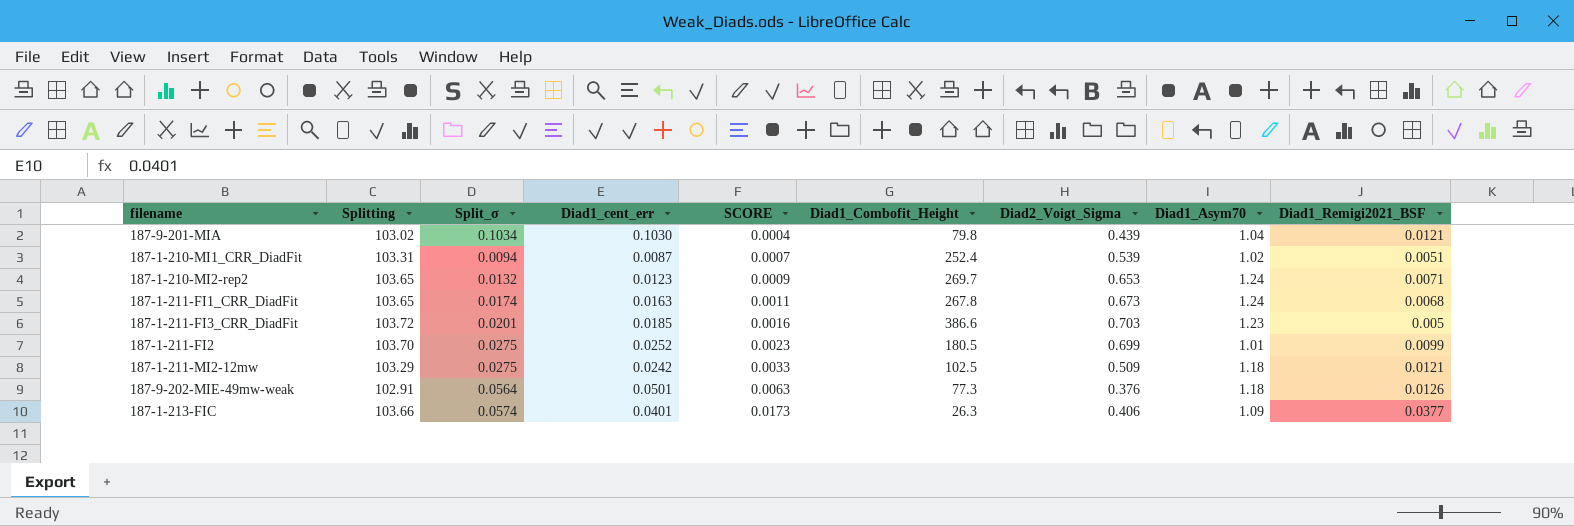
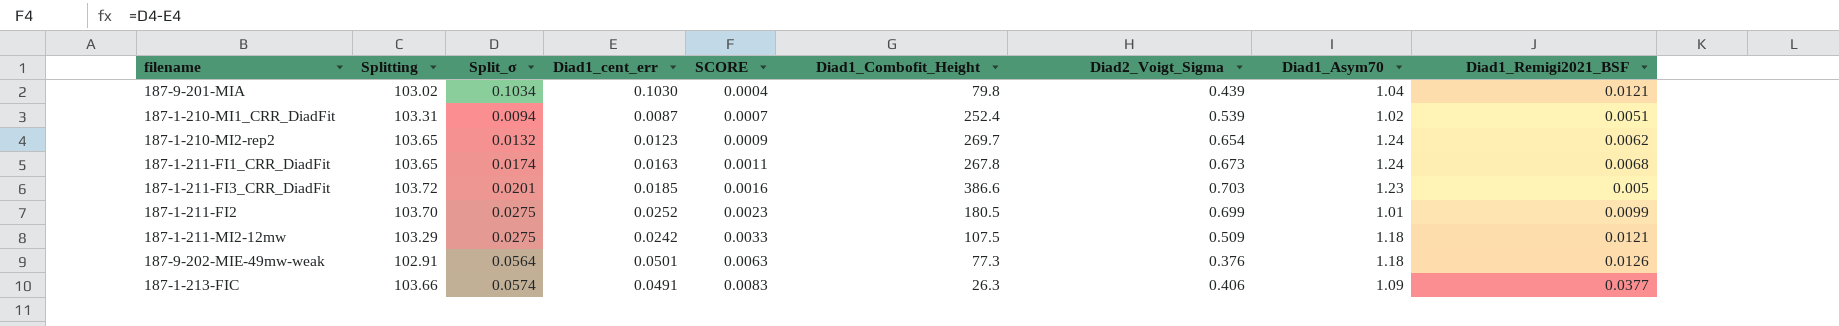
187-1-210-MI2-rep2 | Diad2_Voigt_Sigma: 0.653 -> 0.654
187-1-210-MI2-rep2 | Diad1_Remigi2021_BSF: 0.0071 -> 0.0062
187-1-211-MI2-12mw | Diad1_Combofit_Height: 102.5 -> 107.5
187-1-213-FIC | Diad1_cent_err: 0.0401 -> 0.0491
187-1-213-FIC | SCORE: 0.0173 -> 0.0083

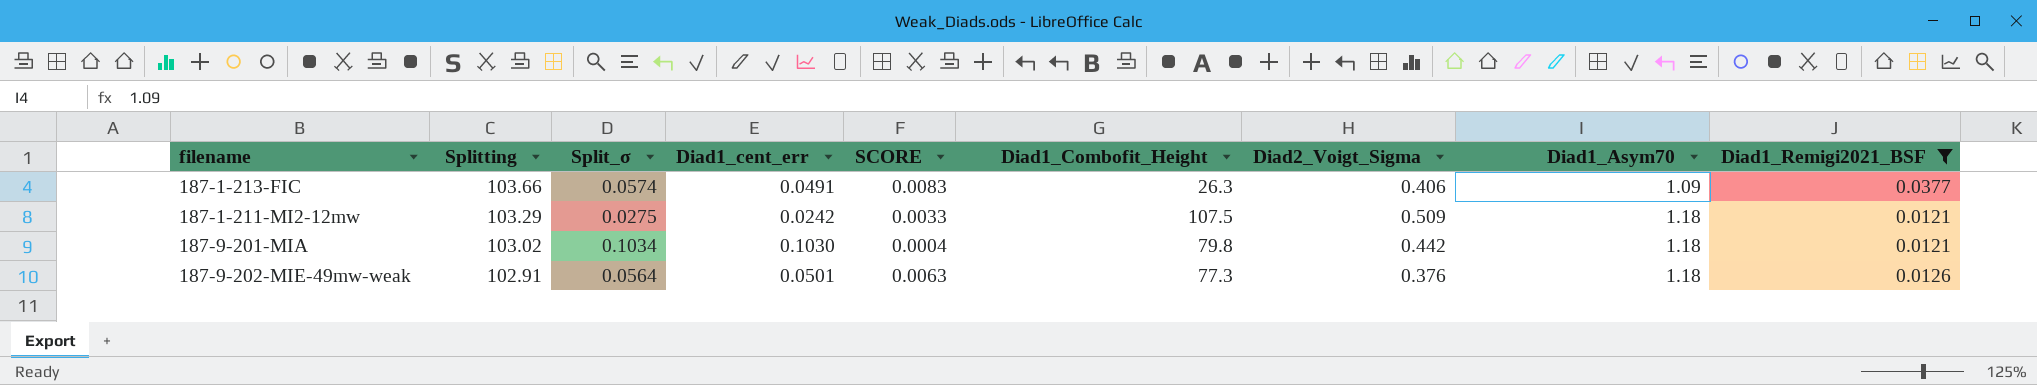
filter: none -> Diad1_Remigi2021_BSF >= 0.0121
row order: SCORE ascending -> Splitting descending
187-9-201-MIA | Diad2_Voigt_Sigma: 0.439 -> 0.442
187-9-201-MIA | Diad1_Asym70: 1.04 -> 1.18

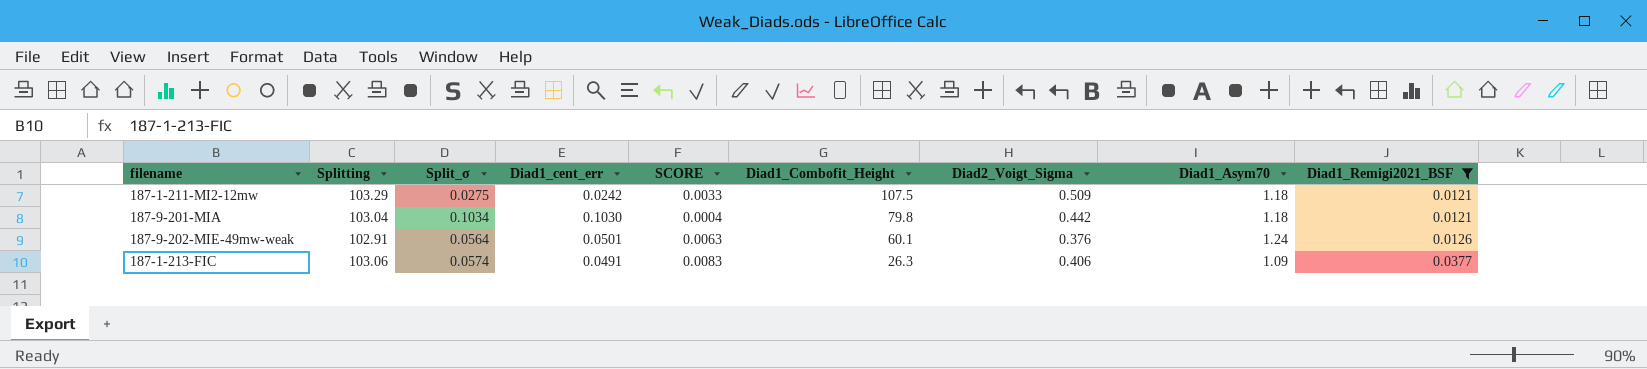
row order: Splitting descending -> Diad1_Combofit_Height descending
187-9-201-MIA | Splitting: 103.02 -> 103.04
187-9-202-MIE-49mw-weak | Diad1_Combofit_Height: 77.3 -> 60.1
187-9-202-MIE-49mw-weak | Diad1_Asym70: 1.18 -> 1.24
187-1-213-FIC | Splitting: 103.66 -> 103.06

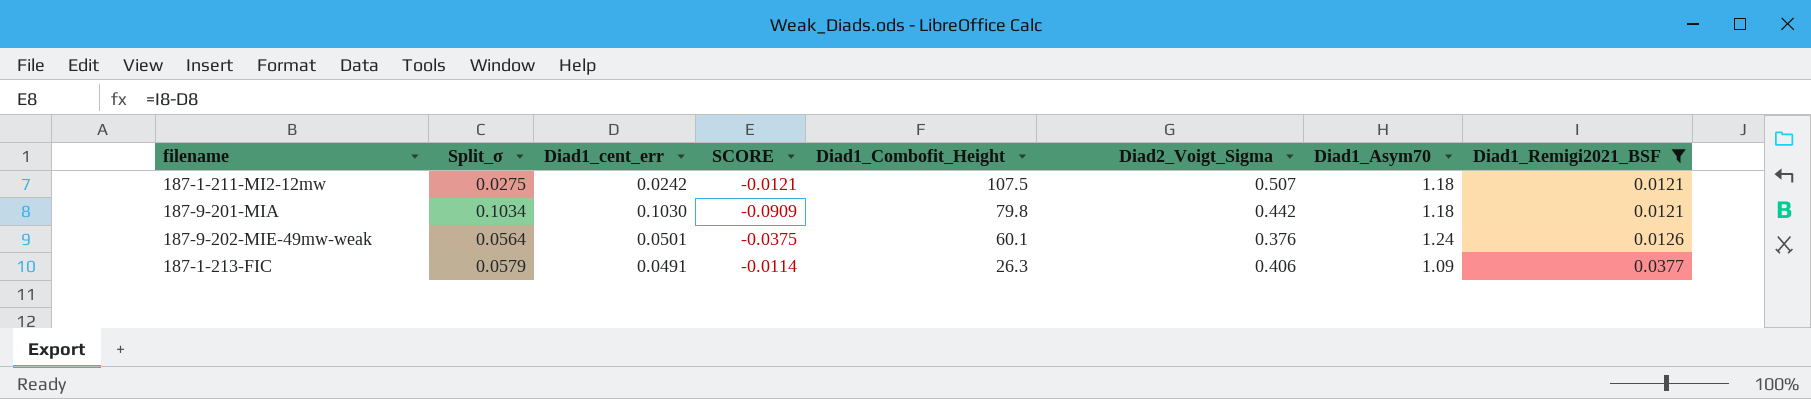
column Splitting | position: 2 -> none
column SCORE | formula: [Split_σ] - [Diad1_cent_err] -> [Diad1_Remigi2021_BSF] - [Diad1_cent_err]
187-1-211-MI2-12mw | Diad2_Voigt_Sigma: 0.509 -> 0.507
187-1-213-FIC | Split_σ: 0.0574 -> 0.0579

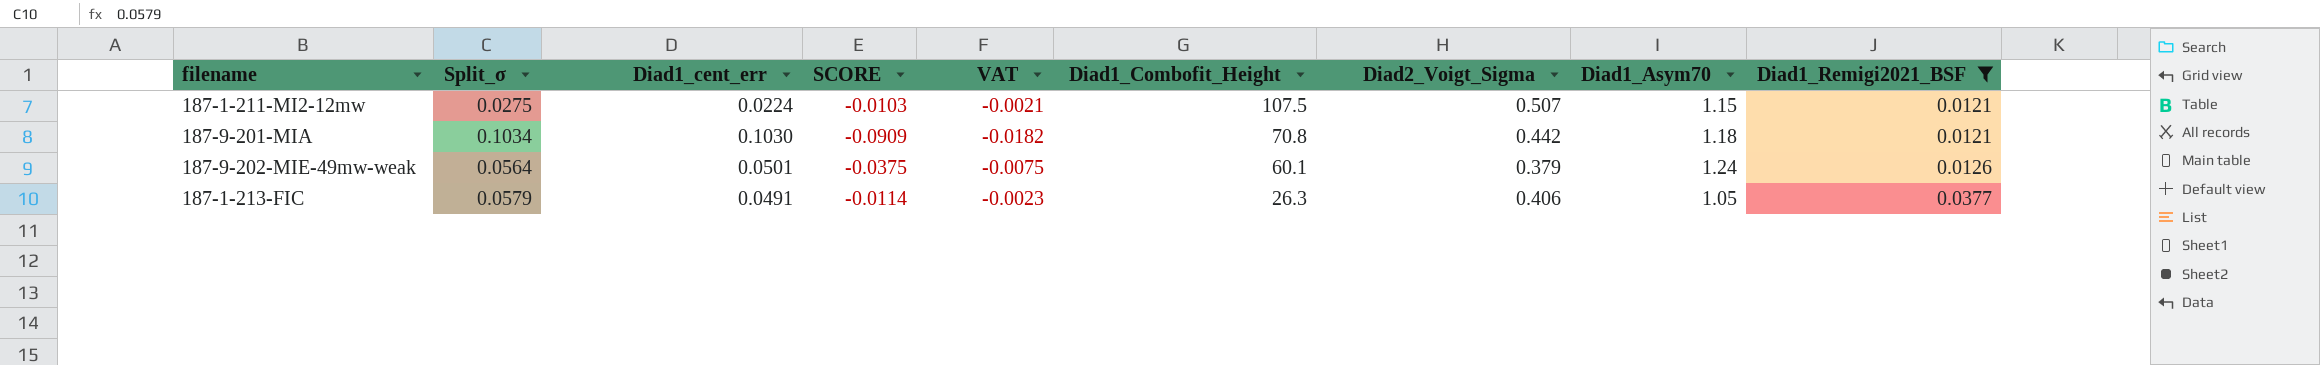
column VAT | formula: none -> [SCORE] * 0.2
187-1-211-MI2-12mw | Diad1_cent_err: 0.0242 -> 0.0224
187-1-211-MI2-12mw | SCORE: -0.0121 -> -0.0103
187-1-211-MI2-12mw | Diad1_Asym70: 1.18 -> 1.15
187-9-201-MIA | Diad1_Combofit_Height: 79.8 -> 70.8
187-9-202-MIE-49mw-weak | Diad2_Voigt_Sigma: 0.376 -> 0.379
187-1-213-FIC | Diad1_Asym70: 1.09 -> 1.05

